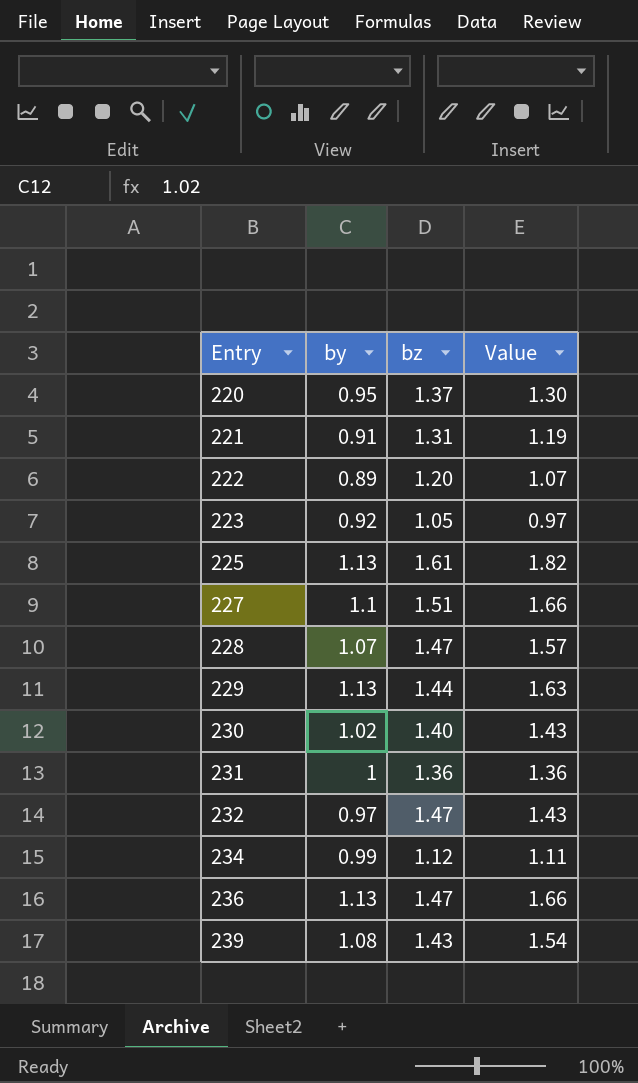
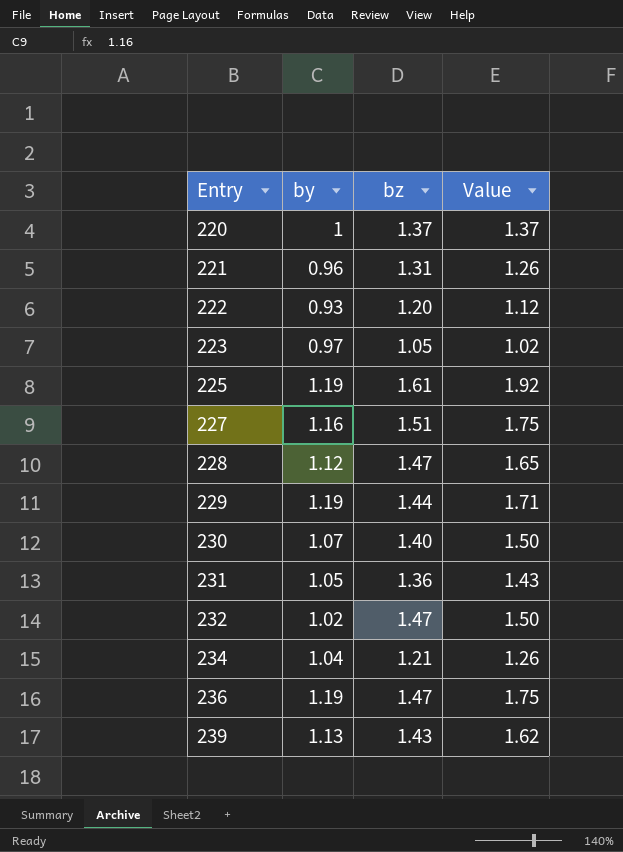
220 | by: 0.95 -> 1
220 | Value: 1.30 -> 1.37
221 | by: 0.91 -> 0.96
221 | Value: 1.19 -> 1.26
222 | by: 0.89 -> 0.93
222 | Value: 1.07 -> 1.12
223 | by: 0.92 -> 0.97
223 | Value: 0.97 -> 1.02
225 | by: 1.13 -> 1.19
225 | Value: 1.82 -> 1.92
227 | by: 1.1 -> 1.16
227 | Value: 1.66 -> 1.75
228 | by: 1.07 -> 1.12
228 | Value: 1.57 -> 1.65
229 | by: 1.13 -> 1.19
229 | Value: 1.63 -> 1.71
230 | by: 1.02 -> 1.07
230 | Value: 1.43 -> 1.50
231 | by: 1 -> 1.05
231 | Value: 1.36 -> 1.43
232 | by: 0.97 -> 1.02
232 | Value: 1.43 -> 1.50
234 | by: 0.99 -> 1.04
234 | bz: 1.12 -> 1.21
234 | Value: 1.11 -> 1.26
236 | by: 1.13 -> 1.19
236 | Value: 1.66 -> 1.75
239 | by: 1.08 -> 1.13
239 | Value: 1.54 -> 1.62

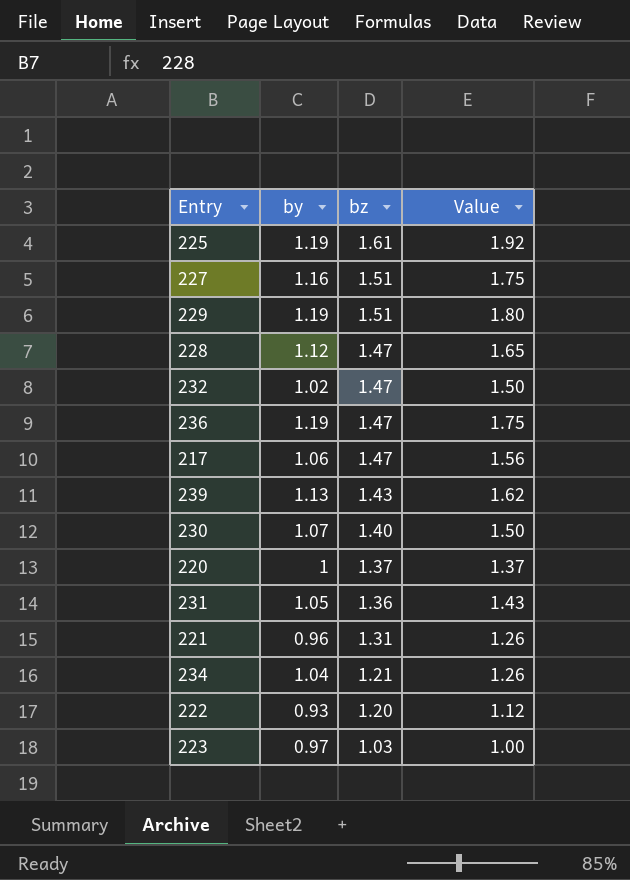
row order: Entry ascending -> bz descending
229 | bz: 1.44 -> 1.51
229 | Value: 1.71 -> 1.80
row 217: none -> 1.06 | 1.47 | 1.56
223 | bz: 1.05 -> 1.03
223 | Value: 1.02 -> 1.00

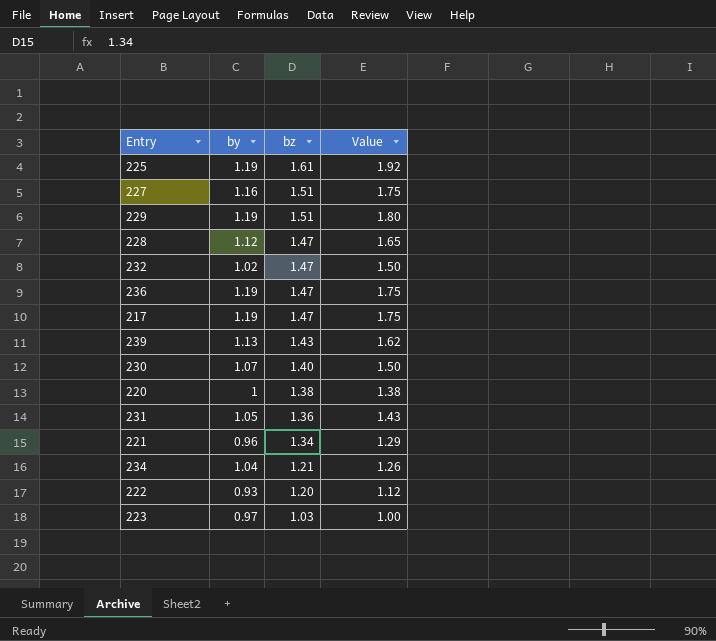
217 | by: 1.06 -> 1.19
217 | Value: 1.56 -> 1.75
220 | bz: 1.37 -> 1.38
220 | Value: 1.37 -> 1.38
221 | bz: 1.31 -> 1.34
221 | Value: 1.26 -> 1.29

